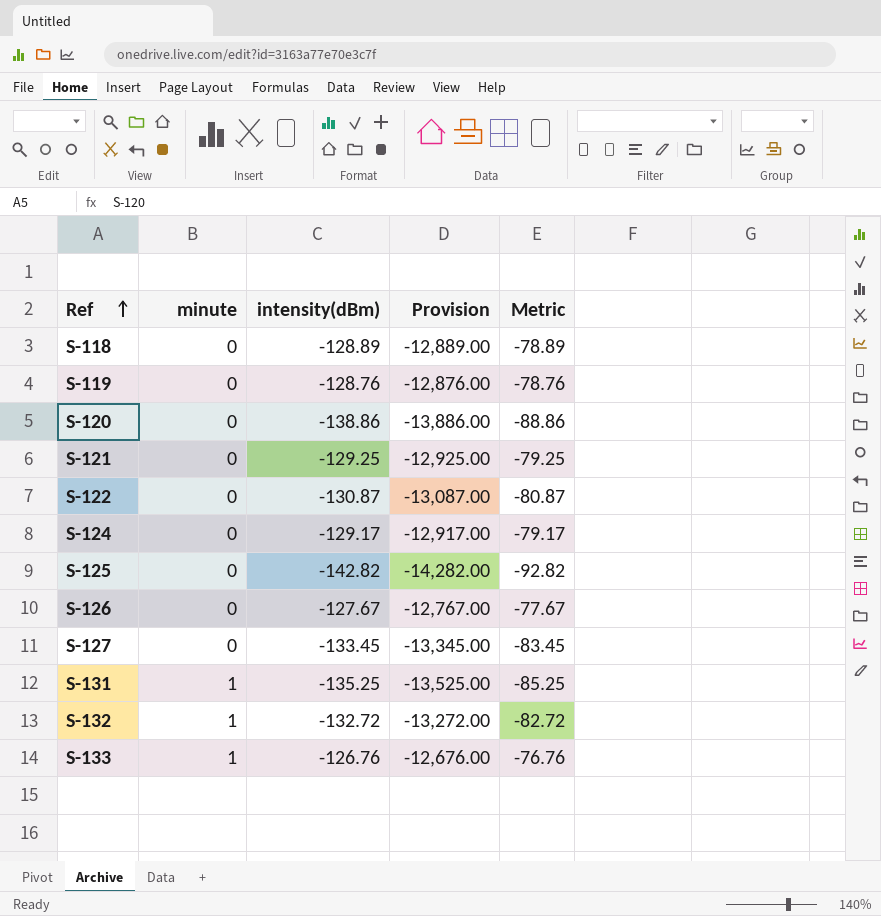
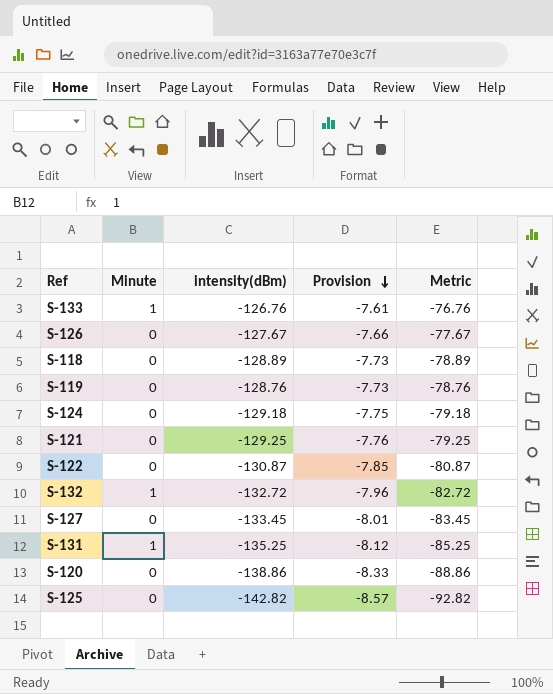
row order: Ref ascending -> Provision descending
column name: minute -> Minute
column Provision | formula: [intensity(dBm)] * 100 -> [intensity(dBm)] * 0.06
S-124 | intensity(dBm): -129.17 -> -129.18
S-124 | Metric: -79.17 -> -79.18

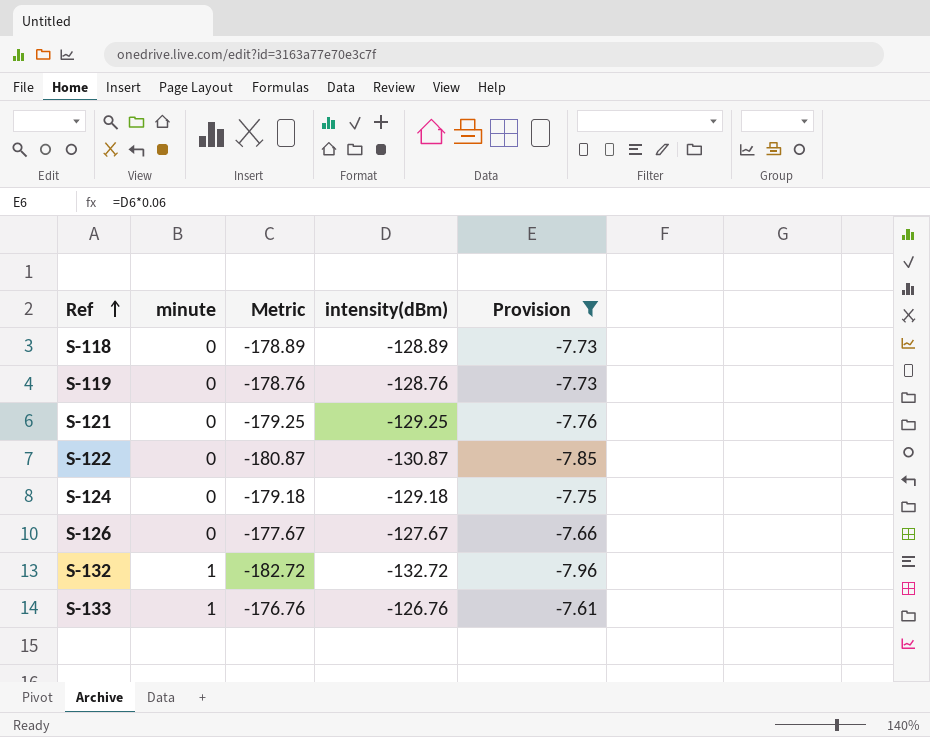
filter: none -> Provision >= -7.96
row order: Provision descending -> Ref ascending
column name: Minute -> minute
column Metric | formula: [intensity(dBm)] + 50 -> [intensity(dBm)] - 50
column Metric | position: 5 -> 3

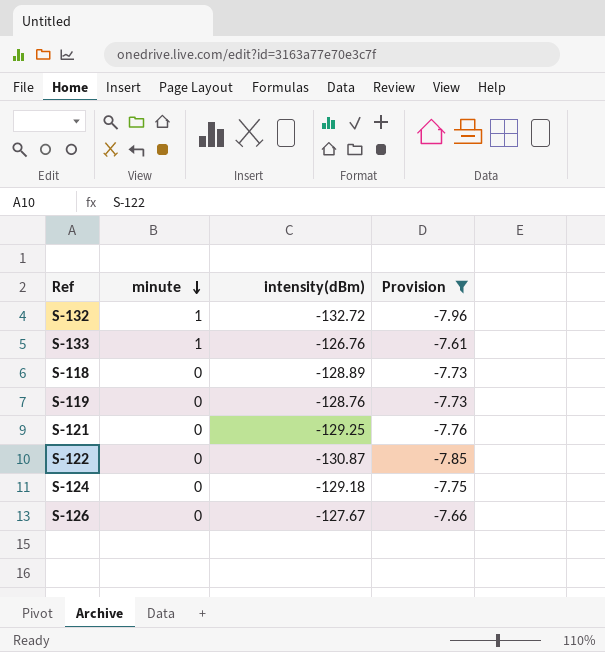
row order: Ref ascending -> minute descending
column Metric | formula: [intensity(dBm)] - 50 -> none

